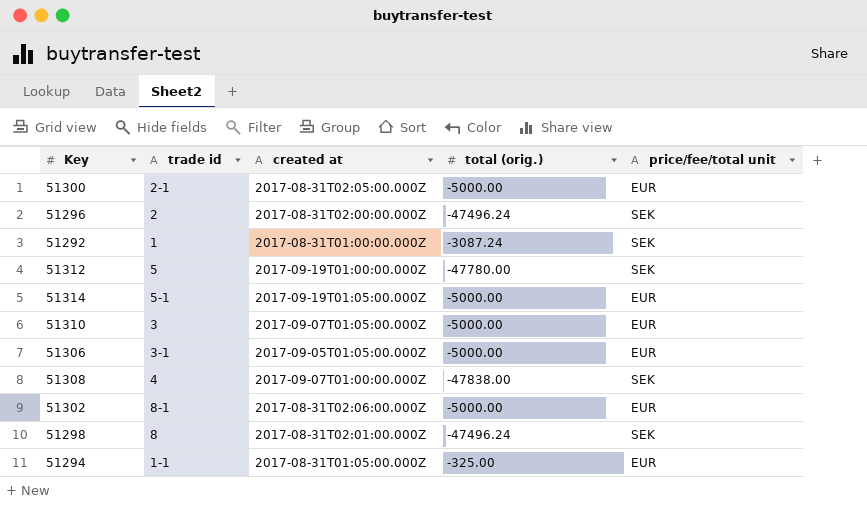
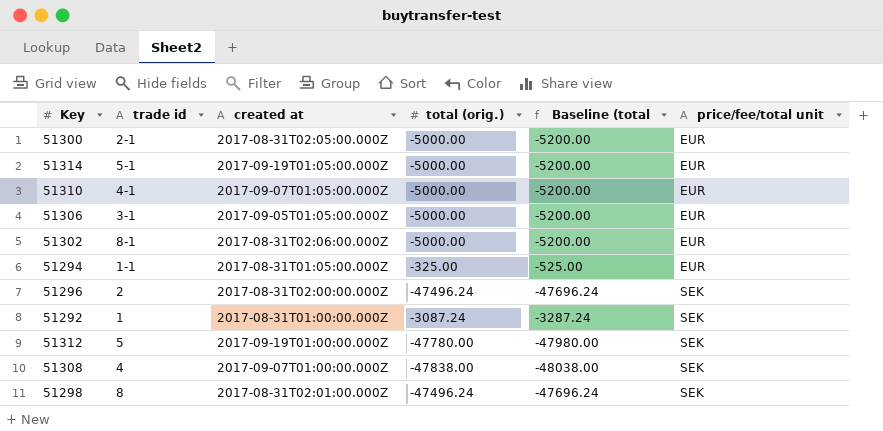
row order: none -> price/fee/total unit ascending
column Baseline (total | formula: none -> [total (orig.)] - 200
51310 | trade id: 3 -> 4-1

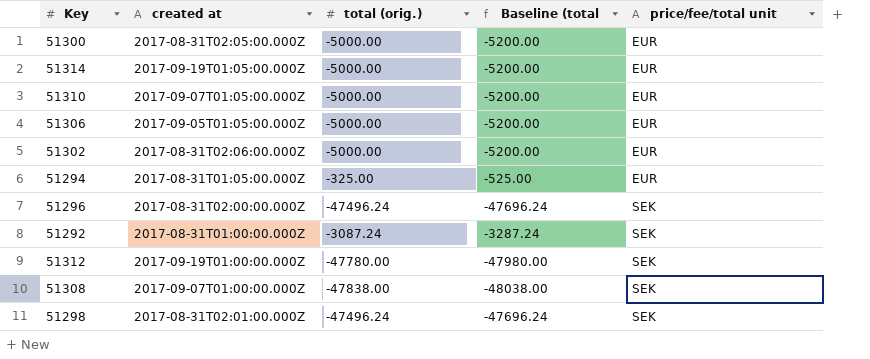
column trade id | position: 2 -> none

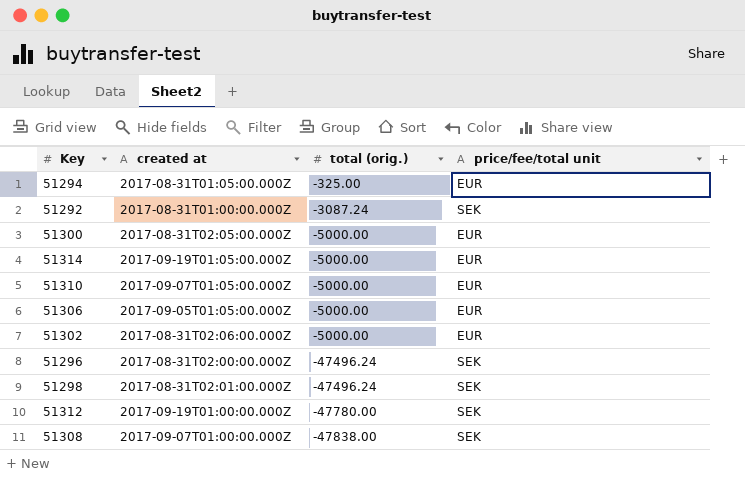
row order: price/fee/total unit ascending -> total (orig.) descending
column Baseline (total | formula: [total (orig.)] - 200 -> none

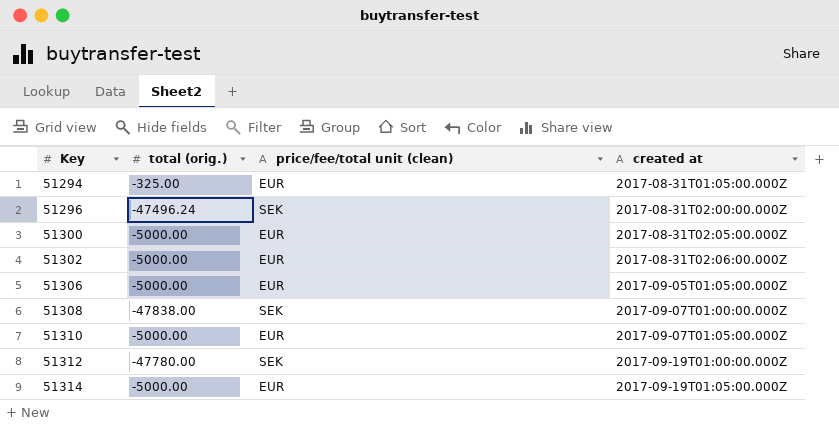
row order: total (orig.) descending -> Key ascending
column name: price/fee/total unit -> price/fee/total unit (clean)
column created at | position: 2 -> 4
row 51292: 2017-08-31T01:00:00.000Z | -3087.24 | SEK -> none
row 51298: 2017-08-31T02:01:00.000Z | -47496.24 | SEK -> none

